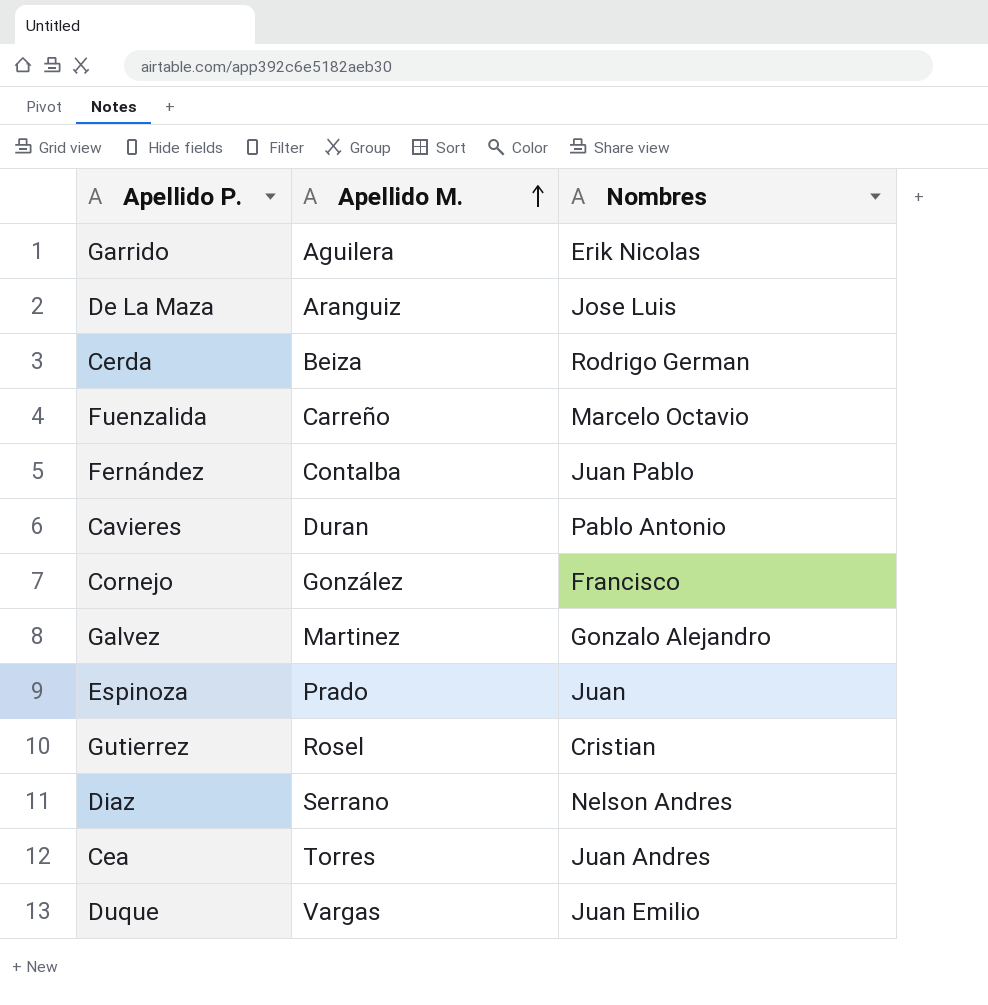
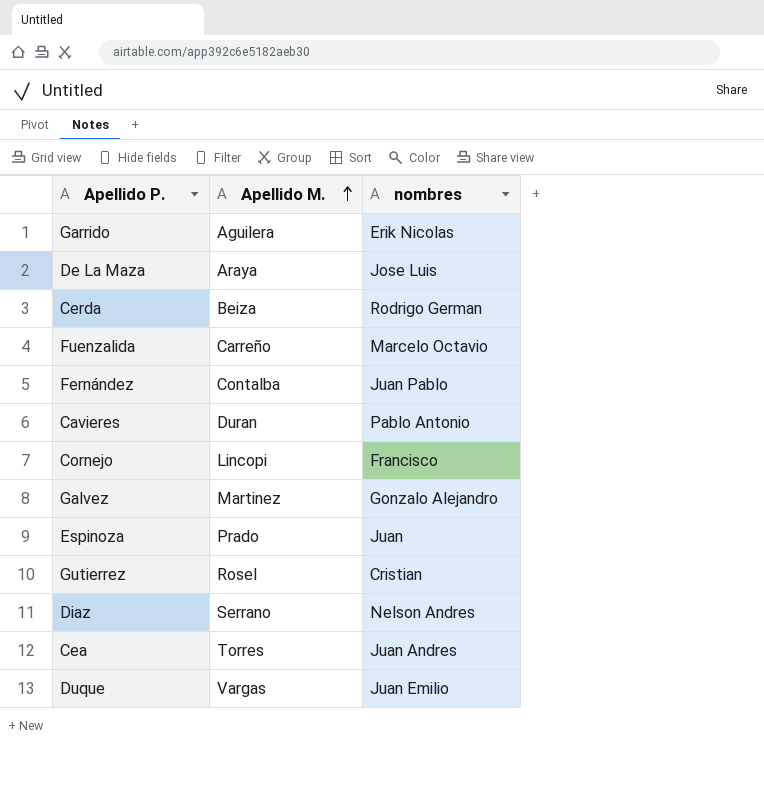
column name: Nombres -> nombres
De La Maza | Apellido M.: Aranguiz -> Araya
Cornejo | Apellido M.: González -> Lincopi

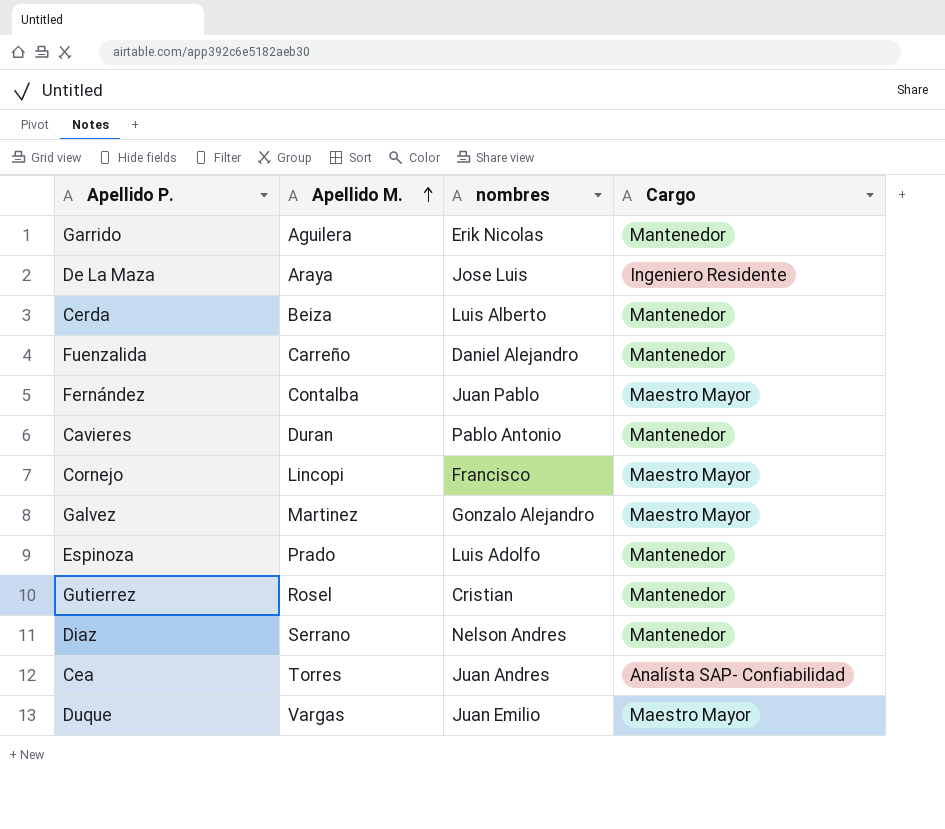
column Cargo | position: none -> 4
Cerda | nombres: Rodrigo German -> Luis Alberto
Fuenzalida | nombres: Marcelo Octavio -> Daniel Alejandro
Espinoza | nombres: Juan -> Luis Adolfo

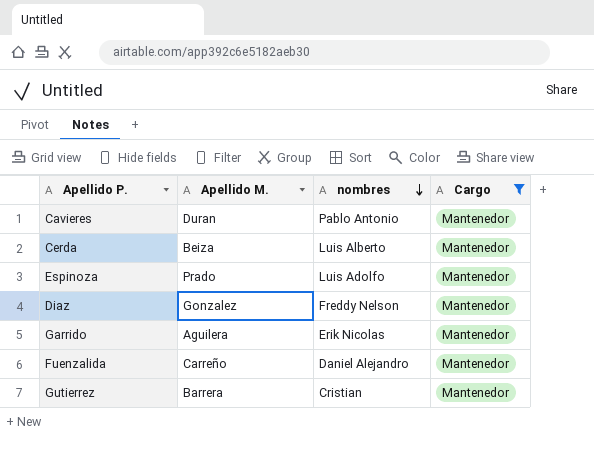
filter: none -> Cargo = Mantenedor
row order: Apellido M. ascending -> nombres descending
Diaz | Apellido M.: Serrano -> Gonzalez
Diaz | nombres: Nelson Andres -> Freddy Nelson
Gutierrez | Apellido M.: Rosel -> Barrera

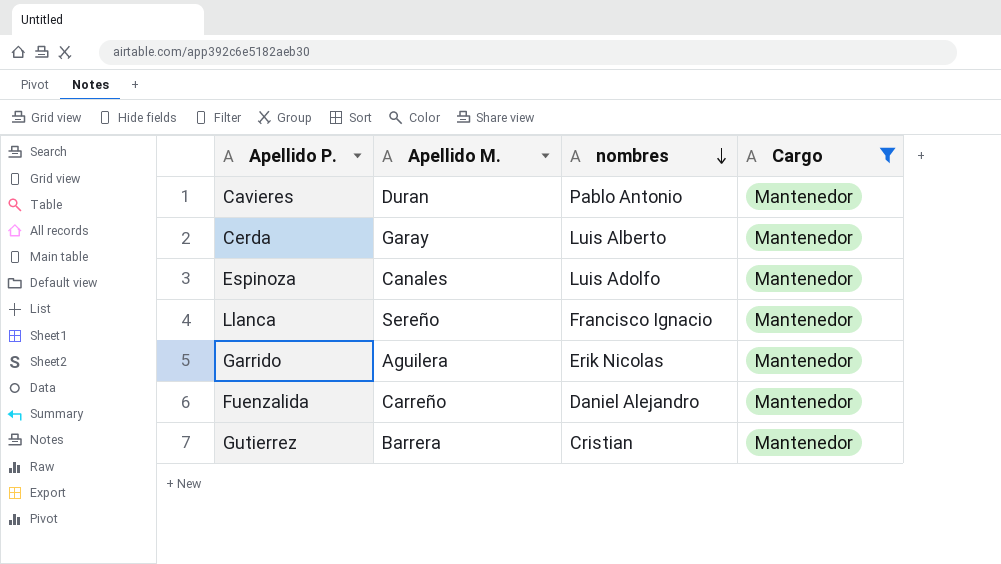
row Diaz: Gonzalez | Freddy Nelson | Mantenedor -> none
Cerda | Apellido M.: Beiza -> Garay
Espinoza | Apellido M.: Prado -> Canales
row Llanca: none -> Sereño | Francisco Ignacio | Mantenedor

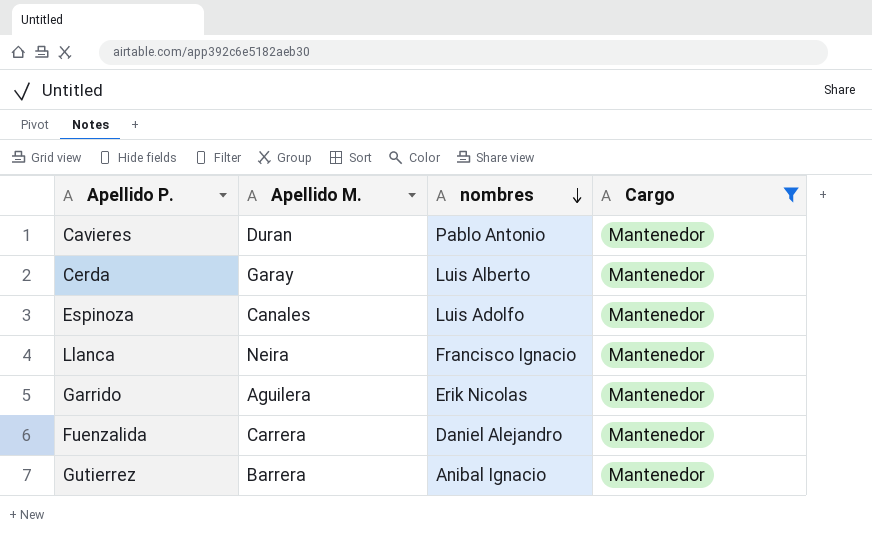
Llanca | Apellido M.: Sereño -> Neira
Fuenzalida | Apellido M.: Carreño -> Carrera
Gutierrez | nombres: Cristian -> Anibal Ignacio

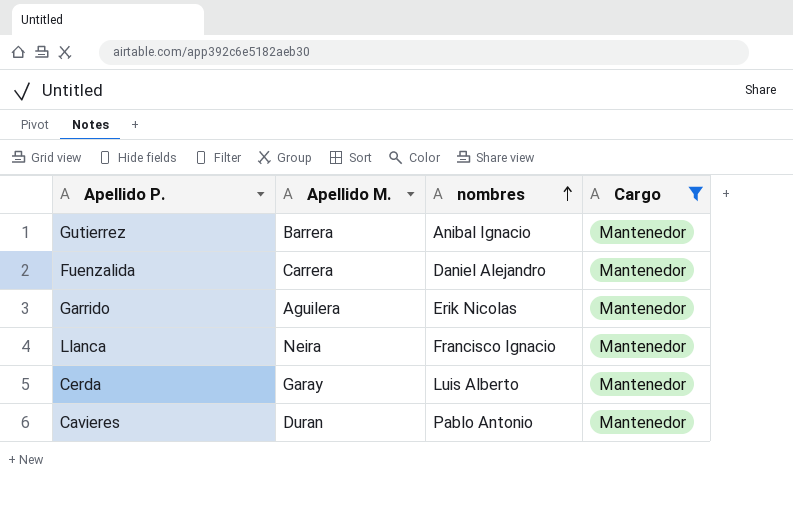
row order: nombres descending -> nombres ascending
row Espinoza: Canales | Luis Adolfo | Mantenedor -> none

